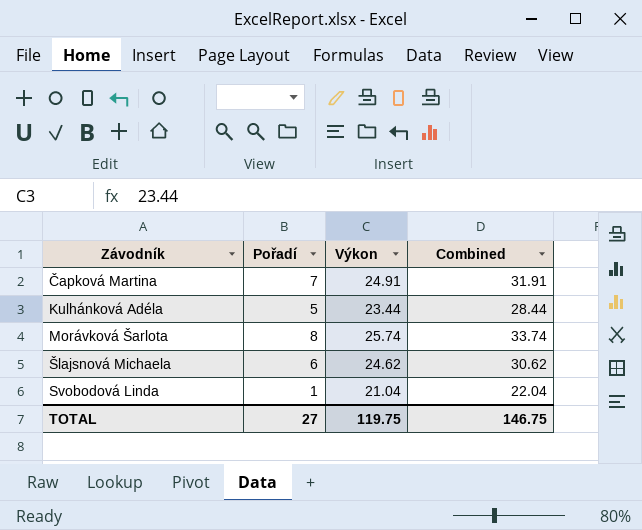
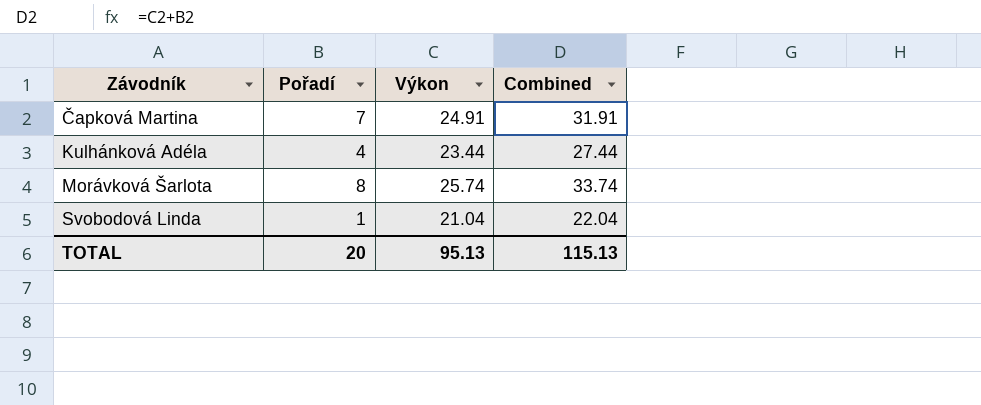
row Šlajsnová Michaela: 6 | 24.62 | 30.62 -> none
Kulhánková Adéla | Pořadí: 5 -> 4
Kulhánková Adéla | Combined: 28.44 -> 27.44
TOTAL | Pořadí: 27 -> 20
TOTAL | Výkon: 119.75 -> 95.13
TOTAL | Combined: 146.75 -> 115.13

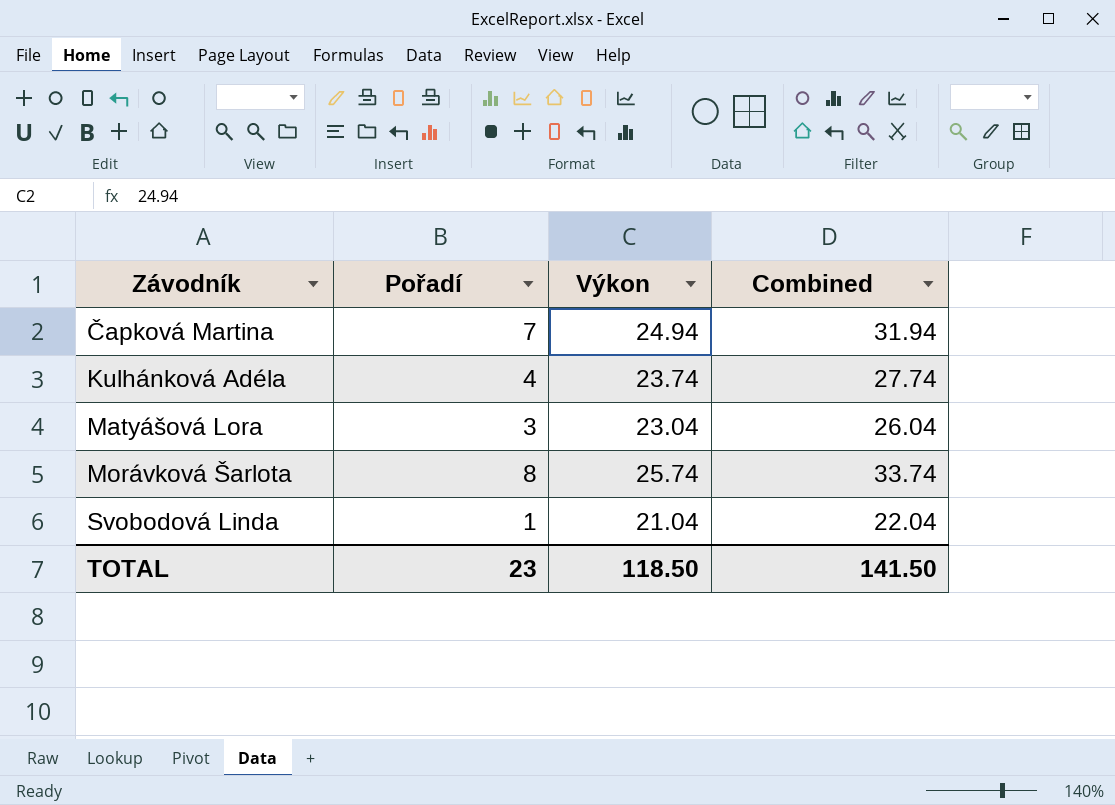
Čapková Martina | Výkon: 24.91 -> 24.94
Čapková Martina | Combined: 31.91 -> 31.94
Kulhánková Adéla | Výkon: 23.44 -> 23.74
Kulhánková Adéla | Combined: 27.44 -> 27.74
row Matyášová Lora: none -> 3 | 23.04 | 26.04
TOTAL | Pořadí: 20 -> 23
TOTAL | Výkon: 95.13 -> 118.50
TOTAL | Combined: 115.13 -> 141.50

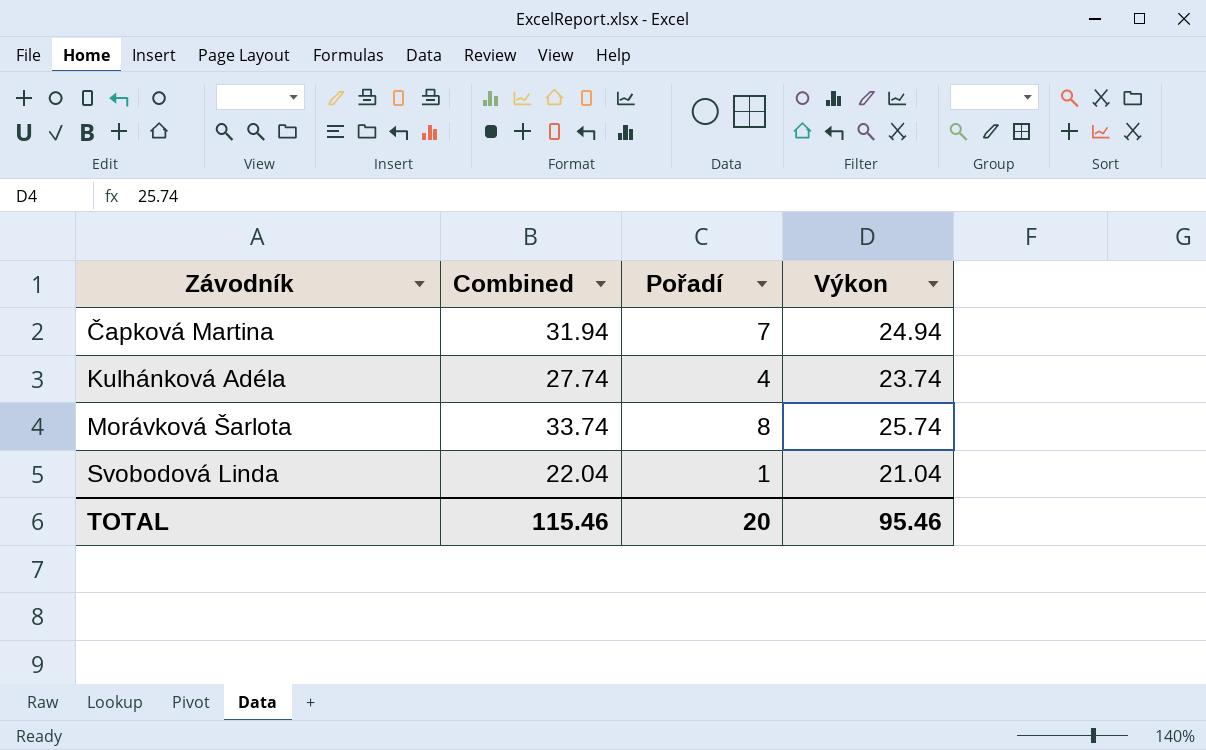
column Combined | position: 4 -> 2
row Matyášová Lora: 3 | 23.04 | 26.04 -> none
TOTAL | Combined: 141.50 -> 115.46
TOTAL | Pořadí: 23 -> 20
TOTAL | Výkon: 118.50 -> 95.46

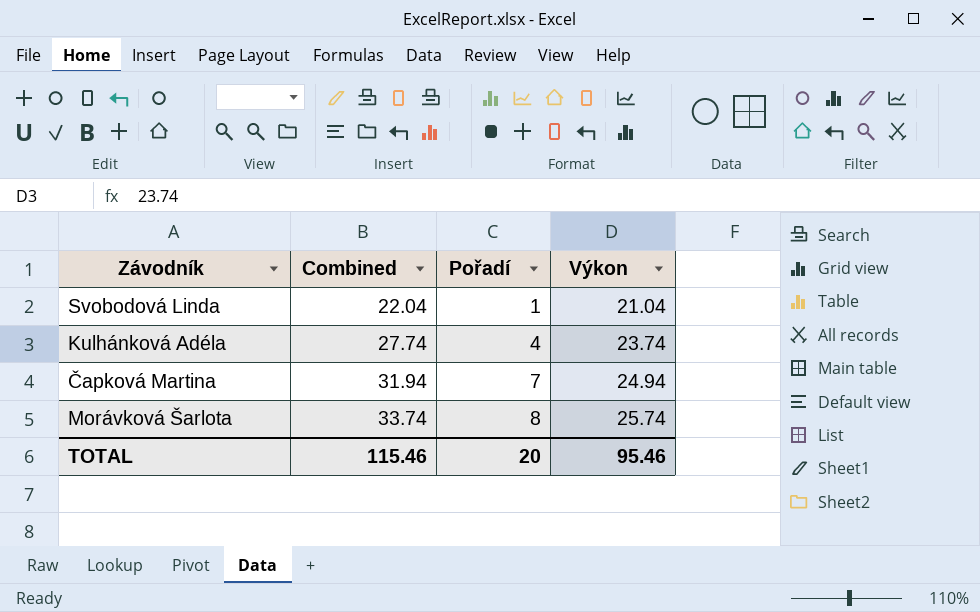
row order: Závodník ascending -> Combined ascending

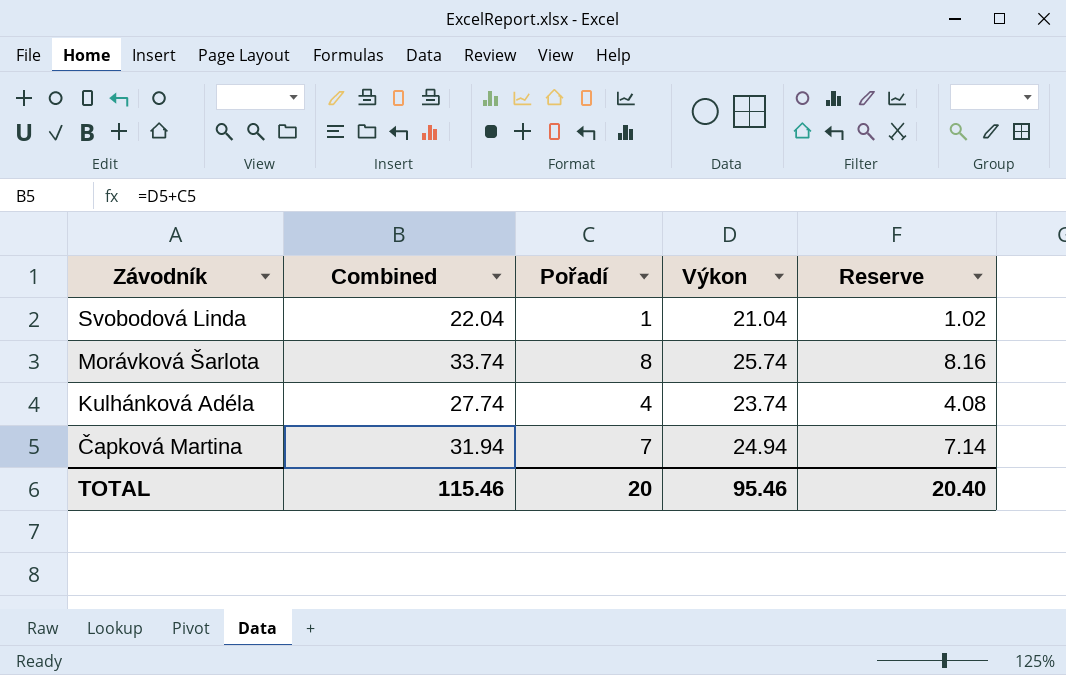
row order: Combined ascending -> Závodník descending
column Reserve | formula: none -> [Pořadí] * 1.02

